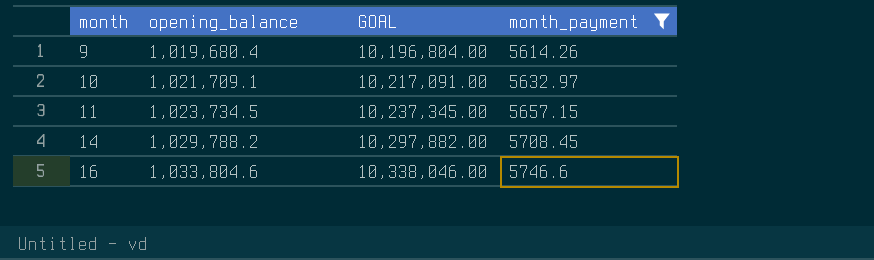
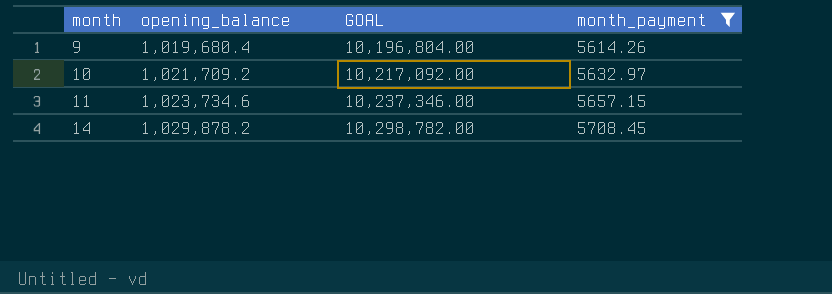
row 16: 1,033,804.6 | 10,338,046.00 | 5746.6 -> none
10 | opening_balance: 1,021,709.1 -> 1,021,709.2
10 | GOAL: 10,217,091.00 -> 10,217,092.00
11 | opening_balance: 1,023,734.5 -> 1,023,734.6
11 | GOAL: 10,237,345.00 -> 10,237,346.00
14 | opening_balance: 1,029,788.2 -> 1,029,878.2
14 | GOAL: 10,297,882.00 -> 10,298,782.00

